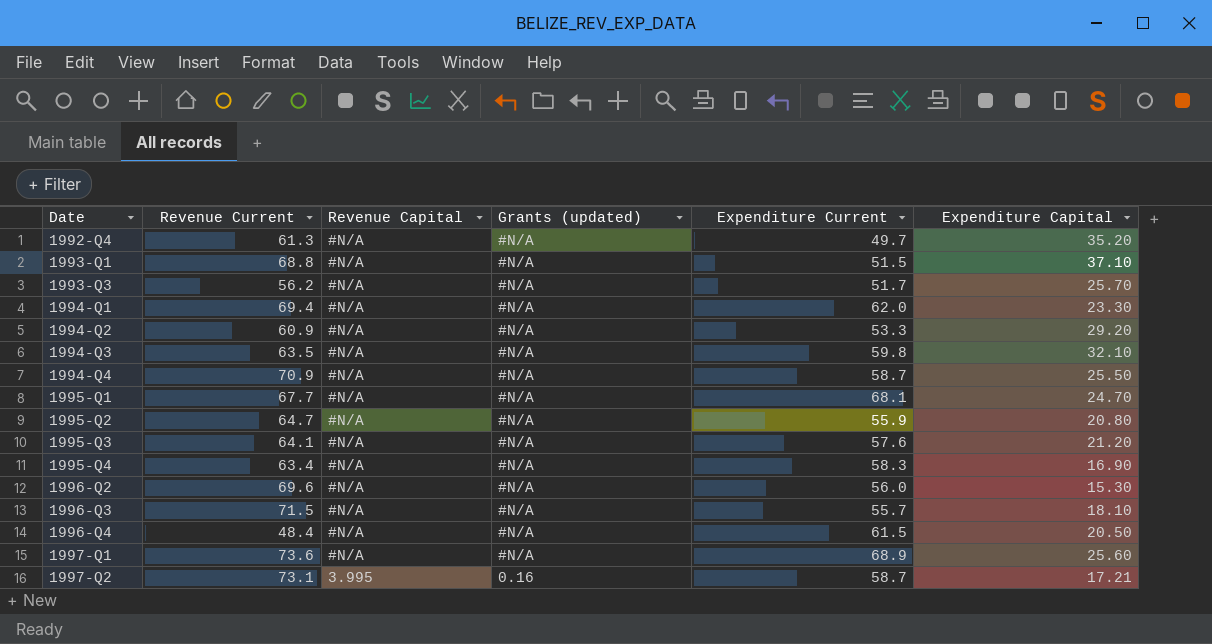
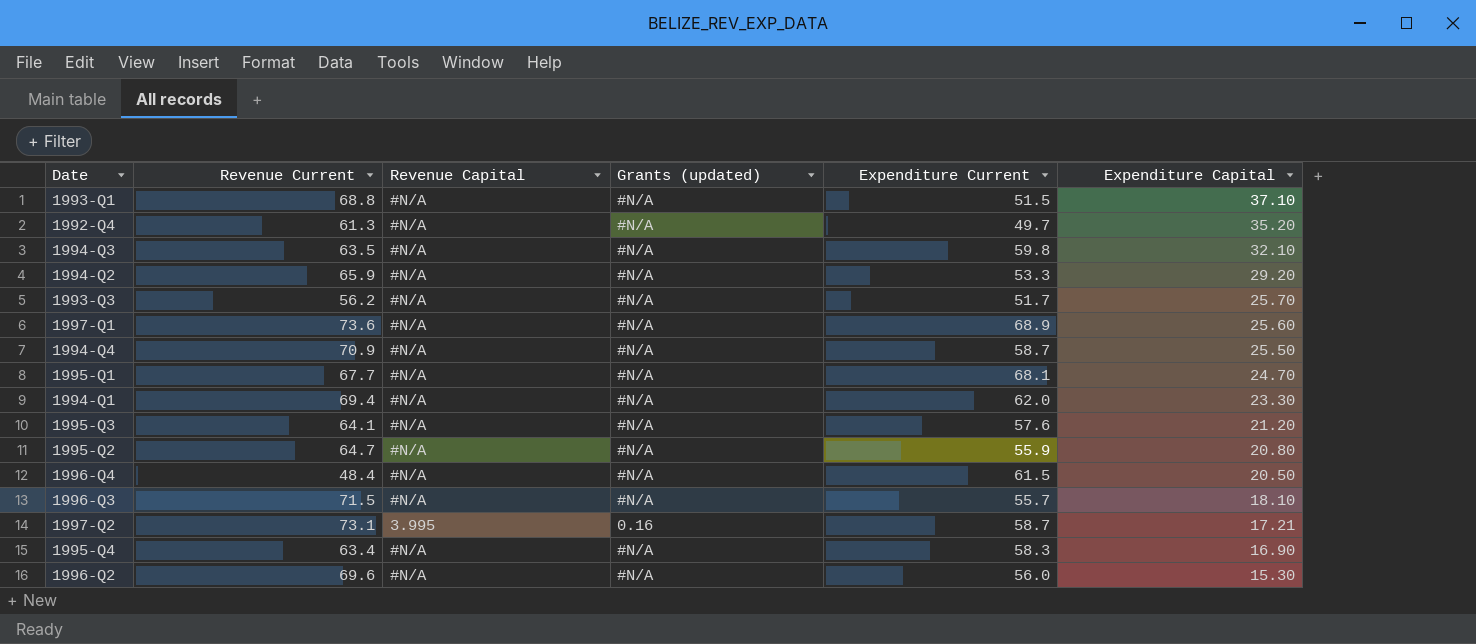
row order: Date ascending -> Expenditure Capital descending
1994-Q2 | Revenue Current: 60.9 -> 65.9

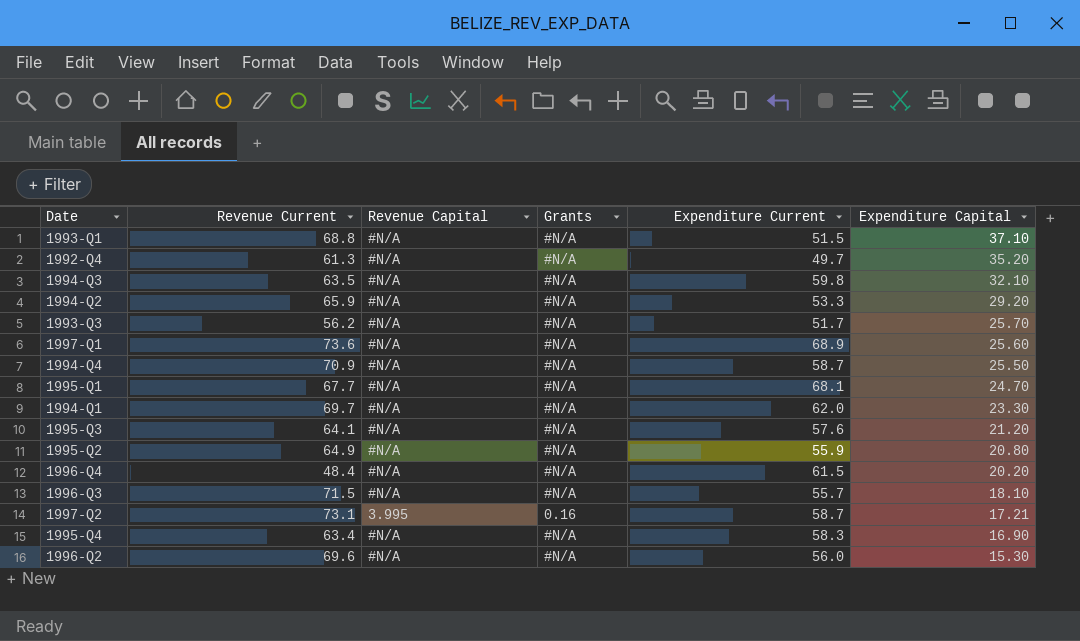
column name: Grants (updated) -> Grants
1994-Q1 | Revenue Current: 69.4 -> 69.7
1995-Q2 | Revenue Current: 64.7 -> 64.9
1996-Q4 | Expenditure Capital: 20.50 -> 20.20

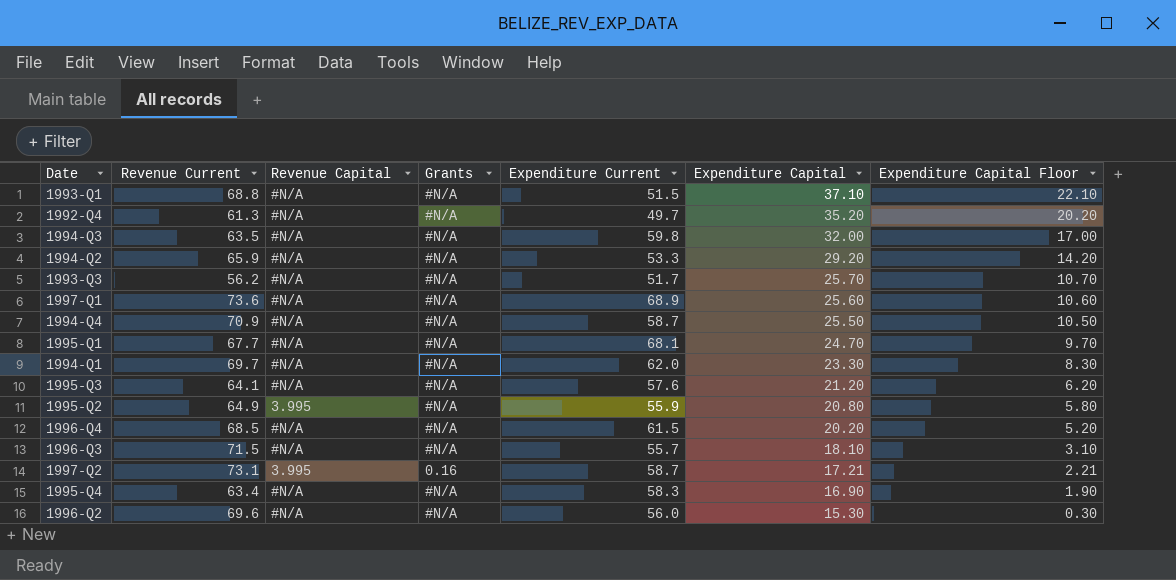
column Expenditure Capital Floor | formula: none -> [Expenditure Capital] - 15
1994-Q3 | Expenditure Capital: 32.10 -> 32.00
1995-Q2 | Revenue Capital: #N/A -> 3.995
1996-Q4 | Revenue Current: 48.4 -> 68.5

